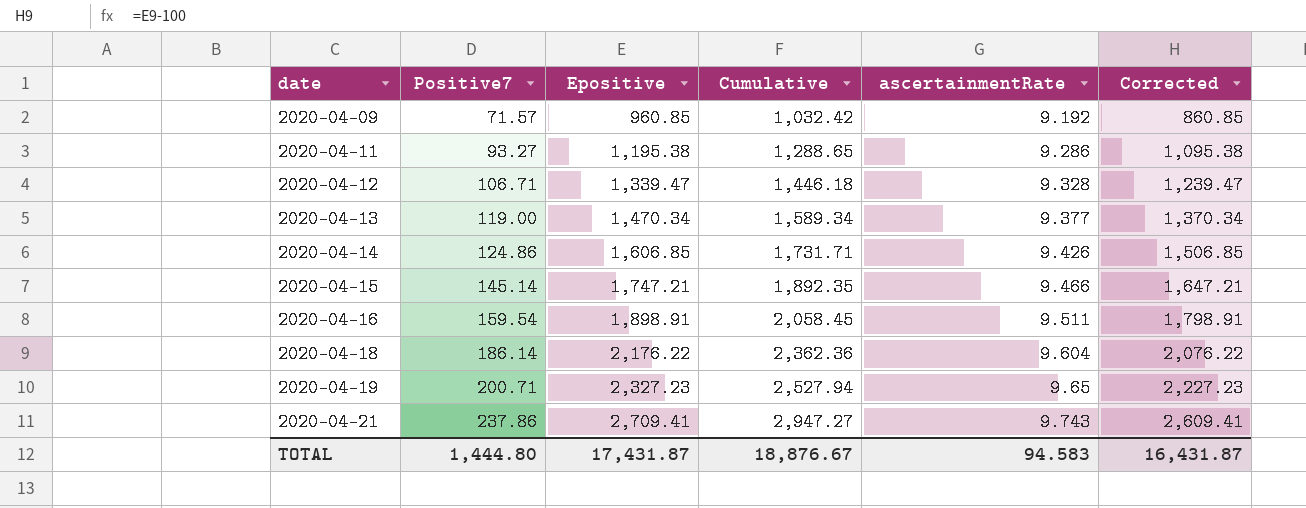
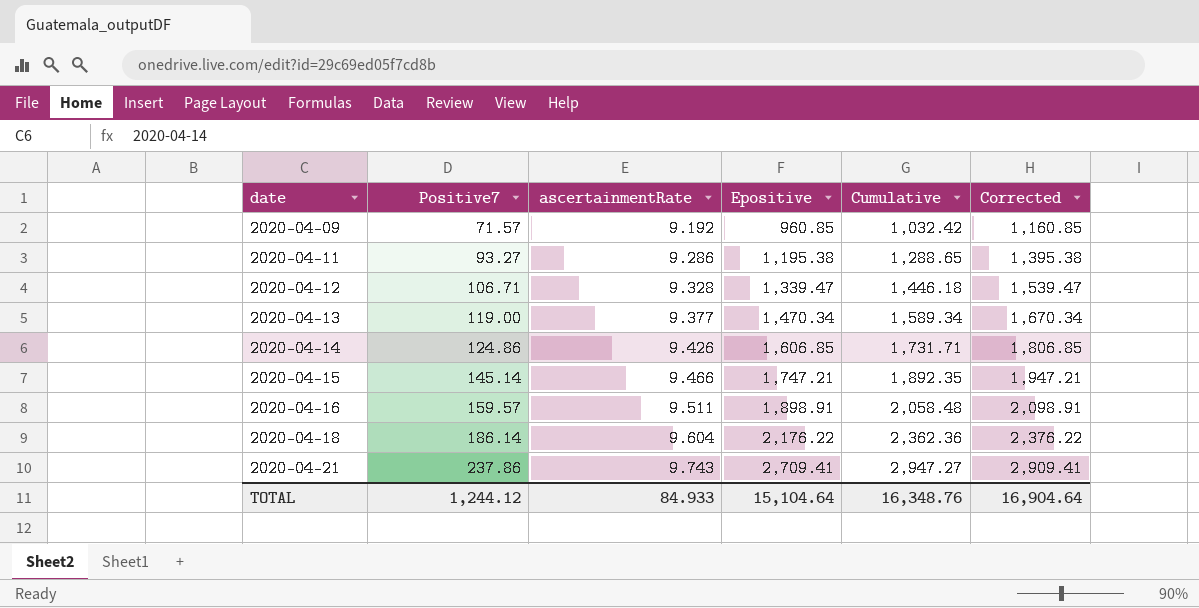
column ascertainmentRate | position: 5 -> 3
column Corrected | formula: [Epositive] - 100 -> [Epositive] + 200
row 2020-04-19: 200.71 | 2,327.23 | 2,527.94 | 9.65 | 2,227.23 -> none
2020-04-16 | Positive7: 159.54 -> 159.57
2020-04-16 | Cumulative: 2,058.45 -> 2,058.48
TOTAL | Positive7: 1,444.80 -> 1,244.12
TOTAL | ascertainmentRate: 94.583 -> 84.933
TOTAL | Epositive: 17,431.87 -> 15,104.64
TOTAL | Cumulative: 18,876.67 -> 16,348.76
TOTAL | Corrected: 16,431.87 -> 16,904.64

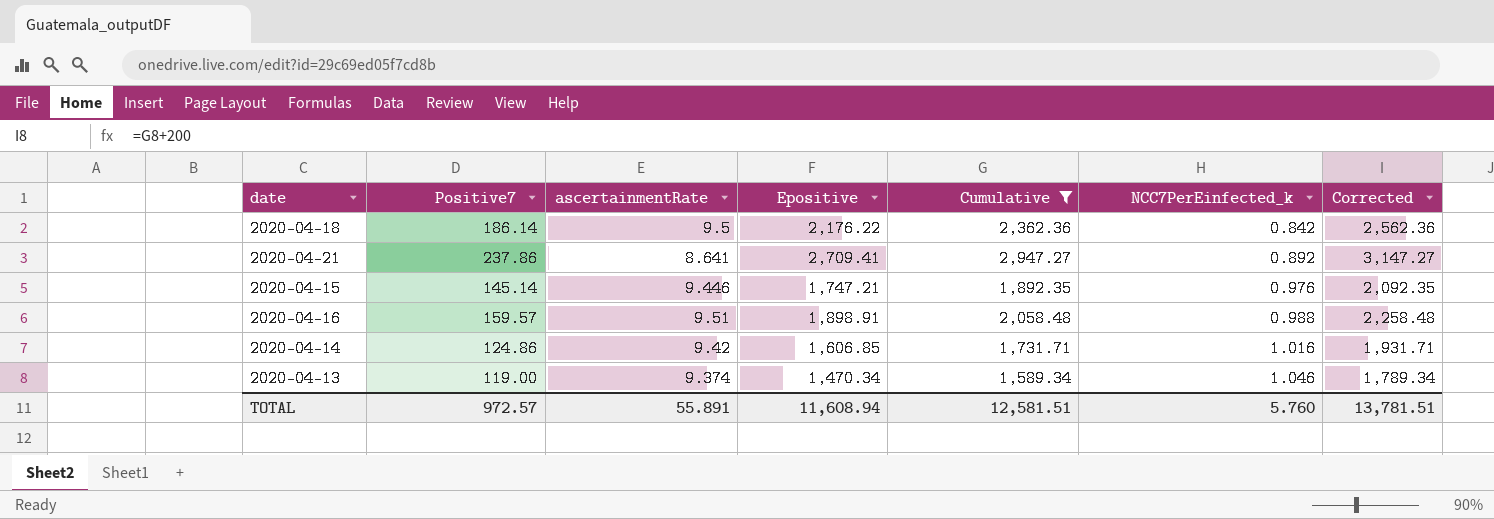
filter: none -> Cumulative >= 1,589.34
row order: date ascending -> NCC7PerEinfected_k ascending
column NCC7PerEinfected_k | position: none -> 6
column Corrected | formula: [Epositive] + 200 -> [Cumulative] + 200
2020-04-18 | ascertainmentRate: 9.604 -> 9.5
2020-04-21 | ascertainmentRate: 9.743 -> 8.641
2020-04-15 | ascertainmentRate: 9.466 -> 9.446
2020-04-16 | ascertainmentRate: 9.511 -> 9.51
2020-04-14 | ascertainmentRate: 9.426 -> 9.42
2020-04-13 | ascertainmentRate: 9.377 -> 9.374
TOTAL | Positive7: 1,244.12 -> 972.57
TOTAL | ascertainmentRate: 84.933 -> 55.891
TOTAL | Epositive: 15,104.64 -> 11,608.94
TOTAL | Cumulative: 16,348.76 -> 12,581.51
TOTAL | Corrected: 16,904.64 -> 13,781.51

